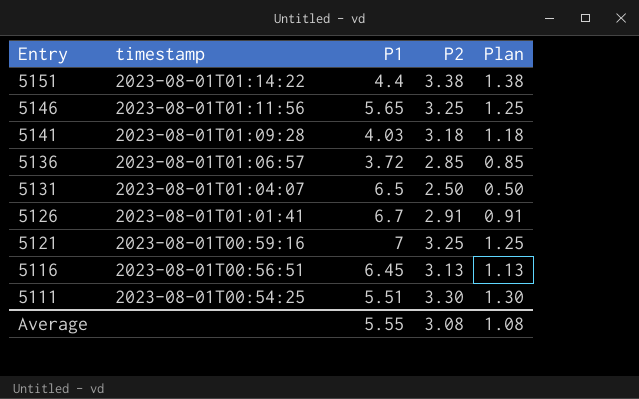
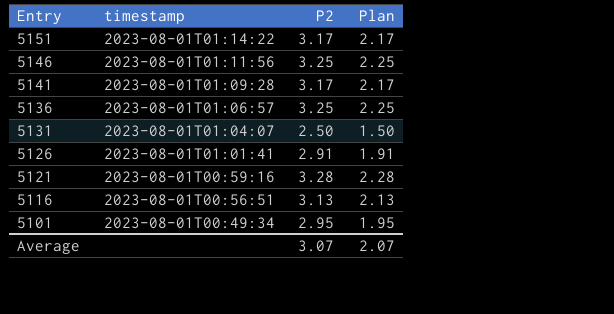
column P1 | position: 3 -> none
column Plan | formula: [P2] - 2 -> [P2] - 1
row 5111: 2023-08-01T00:54:25 | 5.51 | 3.30 | 1.30 -> none
5151 | P2: 3.38 -> 3.17
5141 | P2: 3.18 -> 3.17
5136 | P2: 2.85 -> 3.25
5121 | P2: 3.25 -> 3.28
row 5101: none -> 2023-08-01T00:49:34 | 2.95 | 1.95
Average | P2: 3.08 -> 3.07
Average | Plan: 1.08 -> 2.07

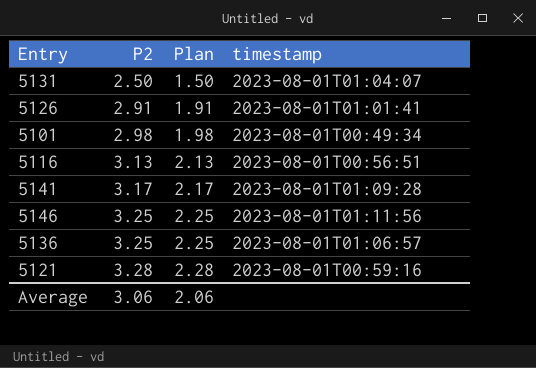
row order: Entry descending -> P2 ascending
column timestamp | position: 2 -> 4
row 5151: 2023-08-01T01:14:22 | 3.17 | 2.17 -> none
5101 | P2: 2.95 -> 2.98
5101 | Plan: 1.95 -> 1.98
Average | P2: 3.07 -> 3.06
Average | Plan: 2.07 -> 2.06

